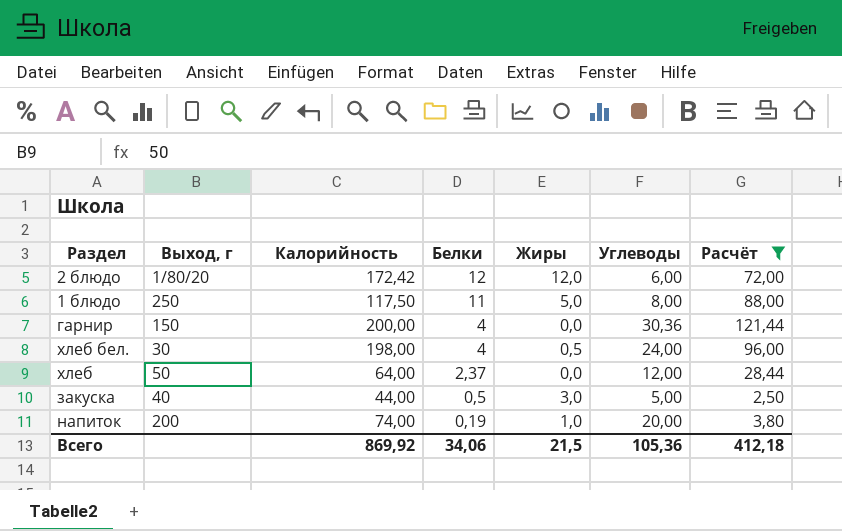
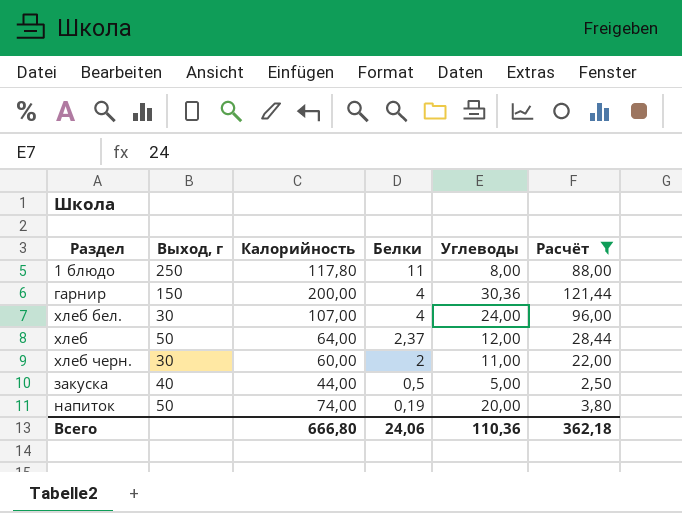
column Жиры | position: 5 -> none
row 2 блюдо: 1/80/20 | 172,42 | 12 | 12,0 | 6,00 | 72,00 -> none
1 блюдо | Калорийность: 117,50 -> 117,80
хлеб бел. | Калорийность: 198,00 -> 107,00
row хлеб черн.: none -> 30 | 60,00 | 2 | 11,00 | 22,00
напиток | Выход, г: 200 -> 50
Всего | Калорийность: 869,92 -> 666,80
Всего | Белки: 34,06 -> 24,06
Всего | Углеводы: 105,36 -> 110,36
Всего | Расчёт: 412,18 -> 362,18

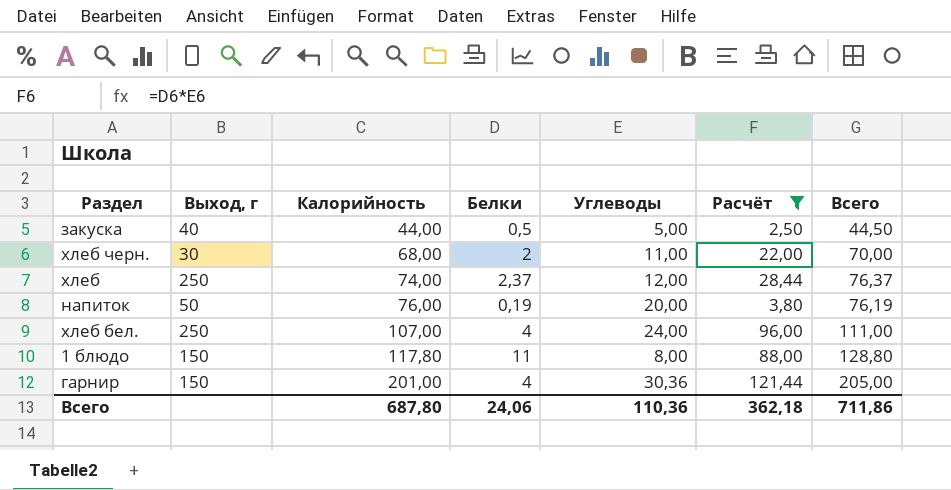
row order: Белки descending -> Калорийность ascending
column Всего | formula: none -> [Калорийность] + [Белки]
хлеб черн. | Калорийность: 60,00 -> 68,00
хлеб | Выход, г: 50 -> 250
хлеб | Калорийность: 64,00 -> 74,00
напиток | Калорийность: 74,00 -> 76,00
хлеб бел. | Выход, г: 30 -> 250
1 блюдо | Выход, г: 250 -> 150
гарнир | Калорийность: 200,00 -> 201,00
Всего | Калорийность: 666,80 -> 687,80

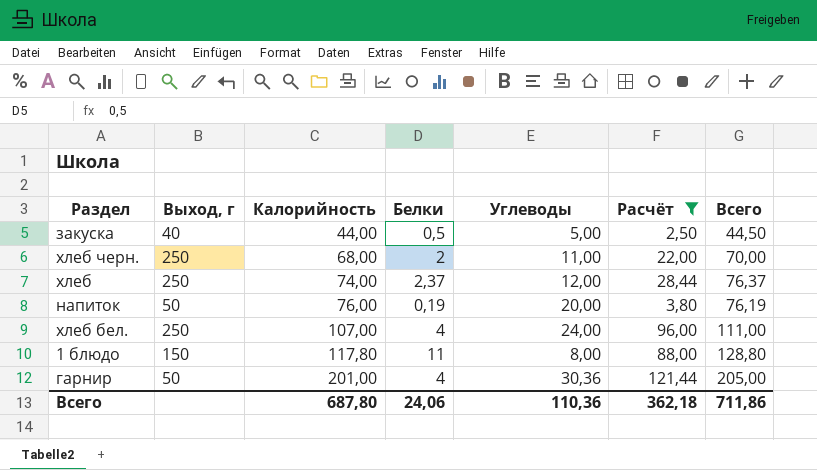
хлеб черн. | Выход, г: 30 -> 250
гарнир | Выход, г: 150 -> 50

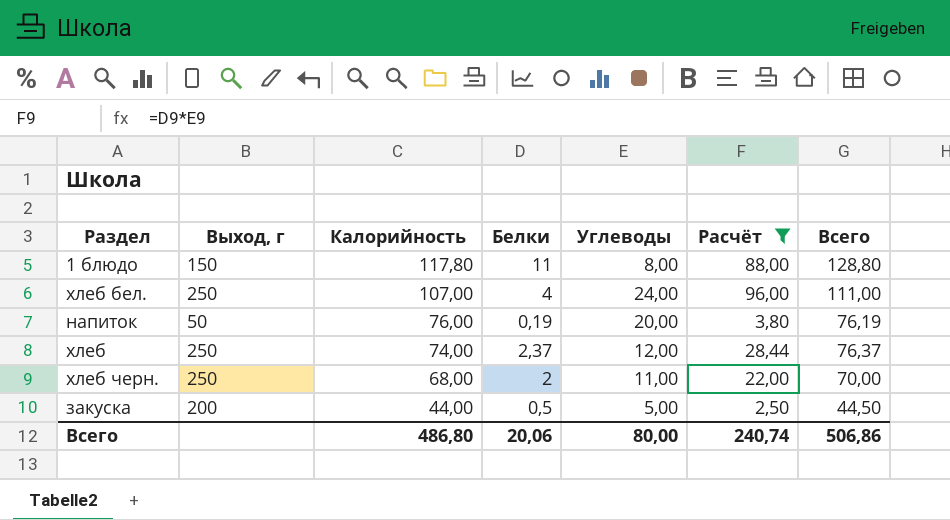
row order: Калорийность ascending -> Калорийность descending
row гарнир: 50 | 201,00 | 4 | 30,36 | 121,44 | 205,00 -> none
закуска | Выход, г: 40 -> 200
Всего | Калорийность: 687,80 -> 486,80
Всего | Белки: 24,06 -> 20,06
Всего | Углеводы: 110,36 -> 80,00
Всего | Расчёт: 362,18 -> 240,74
Всего | Всего: 711,86 -> 506,86

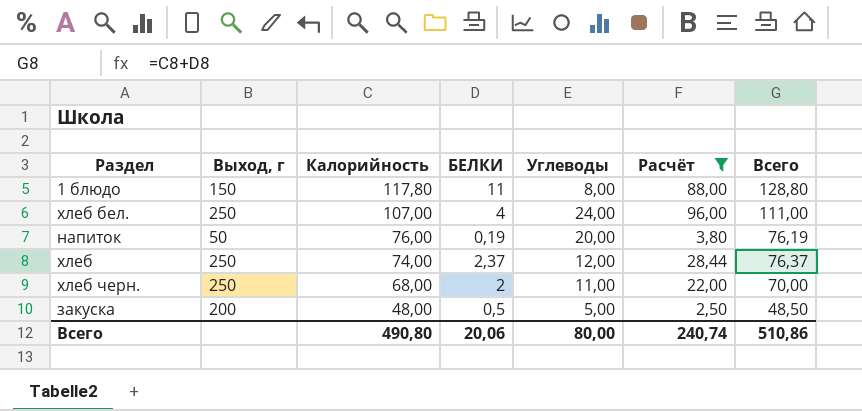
column name: Белки -> БЕЛКИ
закуска | Калорийность: 44,00 -> 48,00
закуска | Всего: 44,50 -> 48,50
Всего | Калорийность: 486,80 -> 490,80
Всего | Всего: 506,86 -> 510,86

